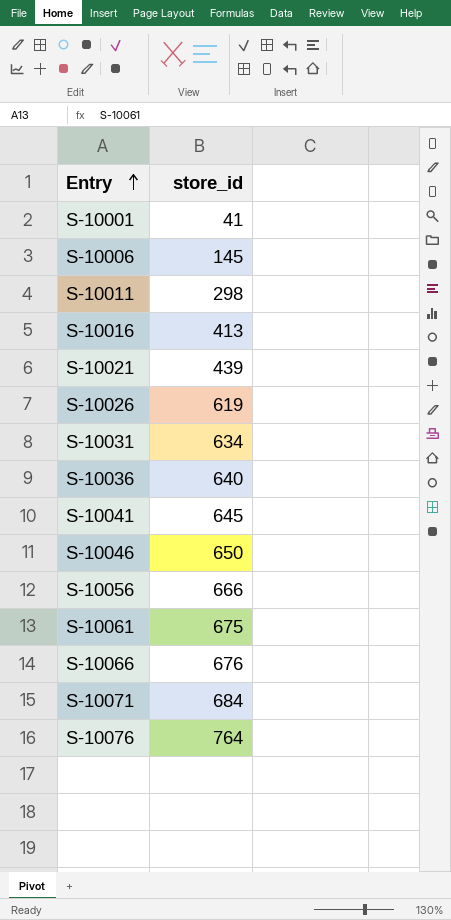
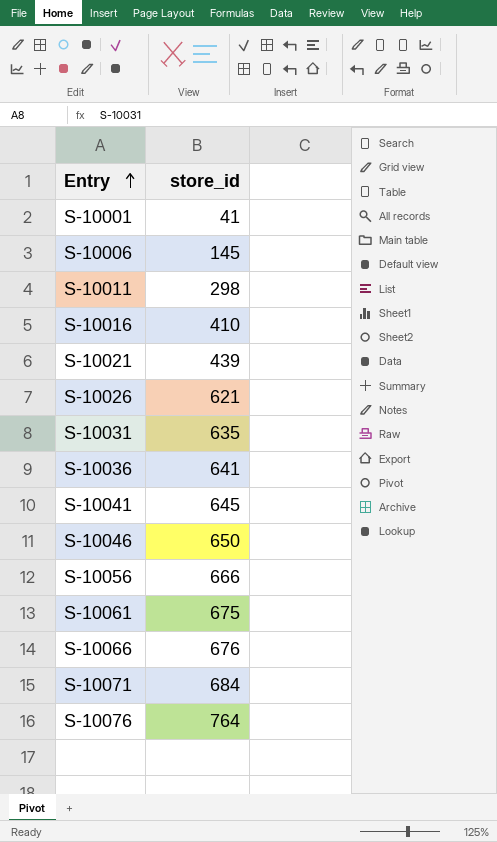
S-10016 | store_id: 413 -> 410
S-10026 | store_id: 619 -> 621
S-10031 | store_id: 634 -> 635
S-10036 | store_id: 640 -> 641

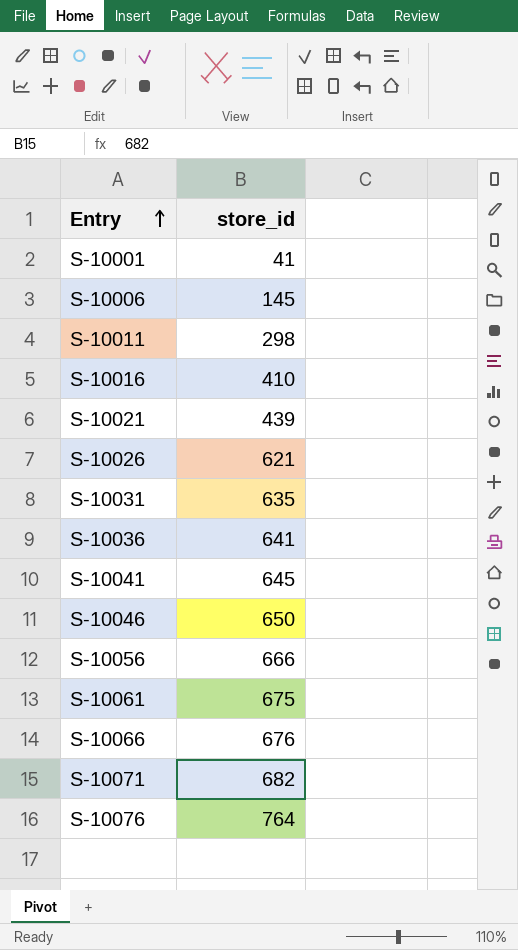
S-10071 | store_id: 684 -> 682

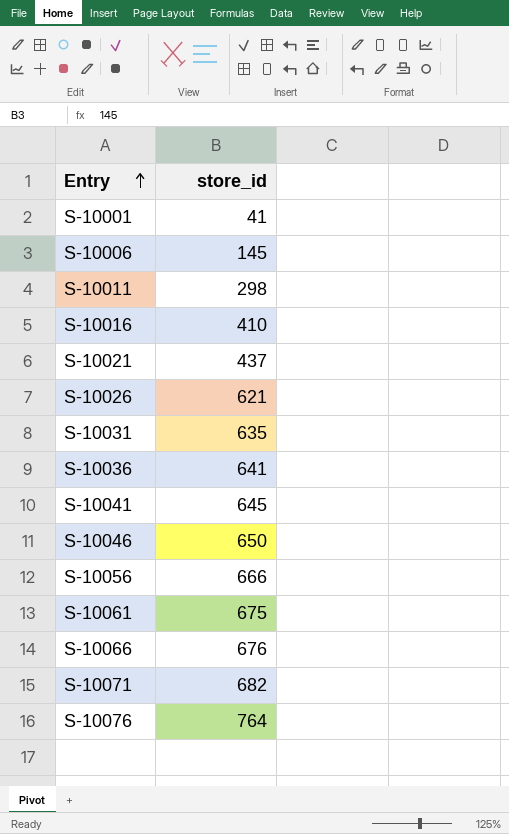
S-10021 | store_id: 439 -> 437

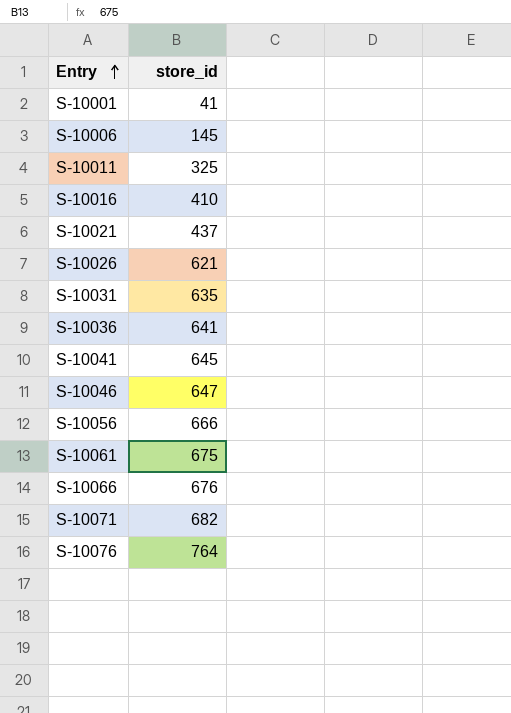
S-10011 | store_id: 298 -> 325
S-10046 | store_id: 650 -> 647

